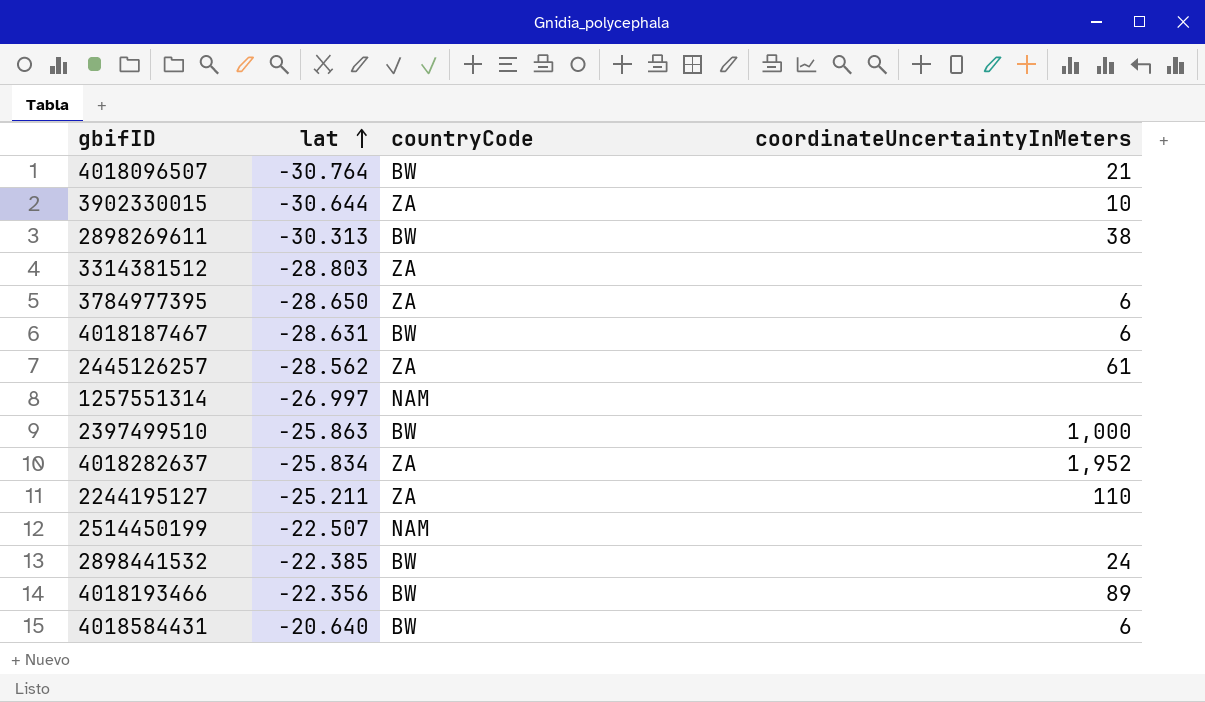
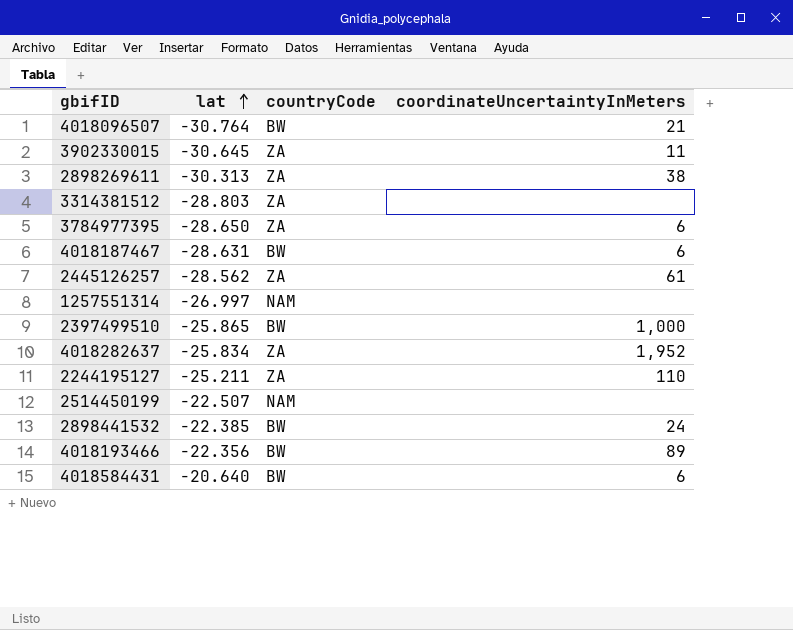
3902330015 | lat: -30.644 -> -30.645
3902330015 | coordinateUncertaintyInMeters: 10 -> 11
2898269611 | countryCode: BW -> ZA
2397499510 | lat: -25.863 -> -25.865

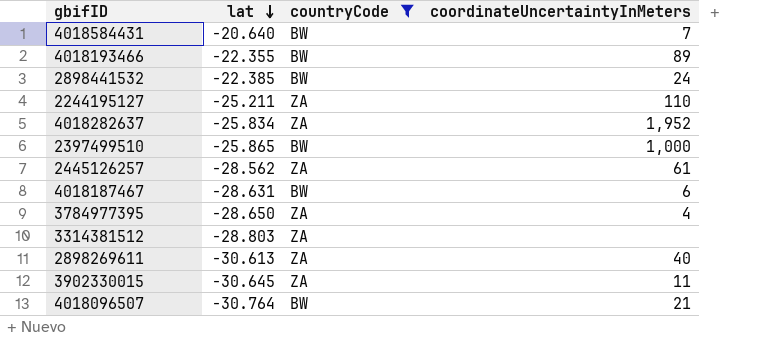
filter: none -> countryCode != NAM
row order: lat ascending -> lat descending
4018584431 | coordinateUncertaintyInMeters: 6 -> 7
4018193466 | lat: -22.356 -> -22.355
3784977395 | coordinateUncertaintyInMeters: 6 -> 4
2898269611 | lat: -30.313 -> -30.613
2898269611 | coordinateUncertaintyInMeters: 38 -> 40

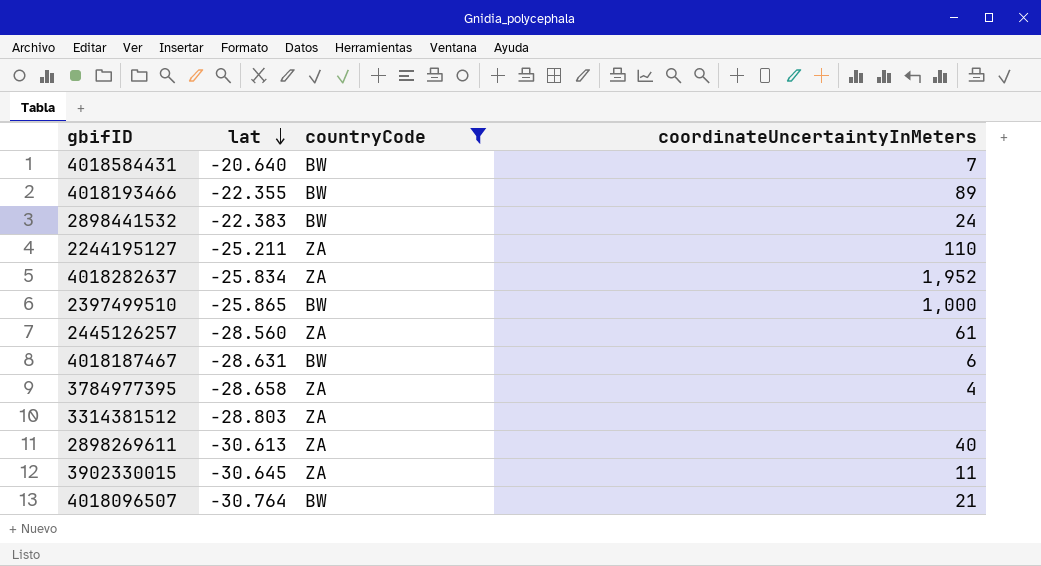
2898441532 | lat: -22.385 -> -22.383
2445126257 | lat: -28.562 -> -28.560
3784977395 | lat: -28.650 -> -28.658

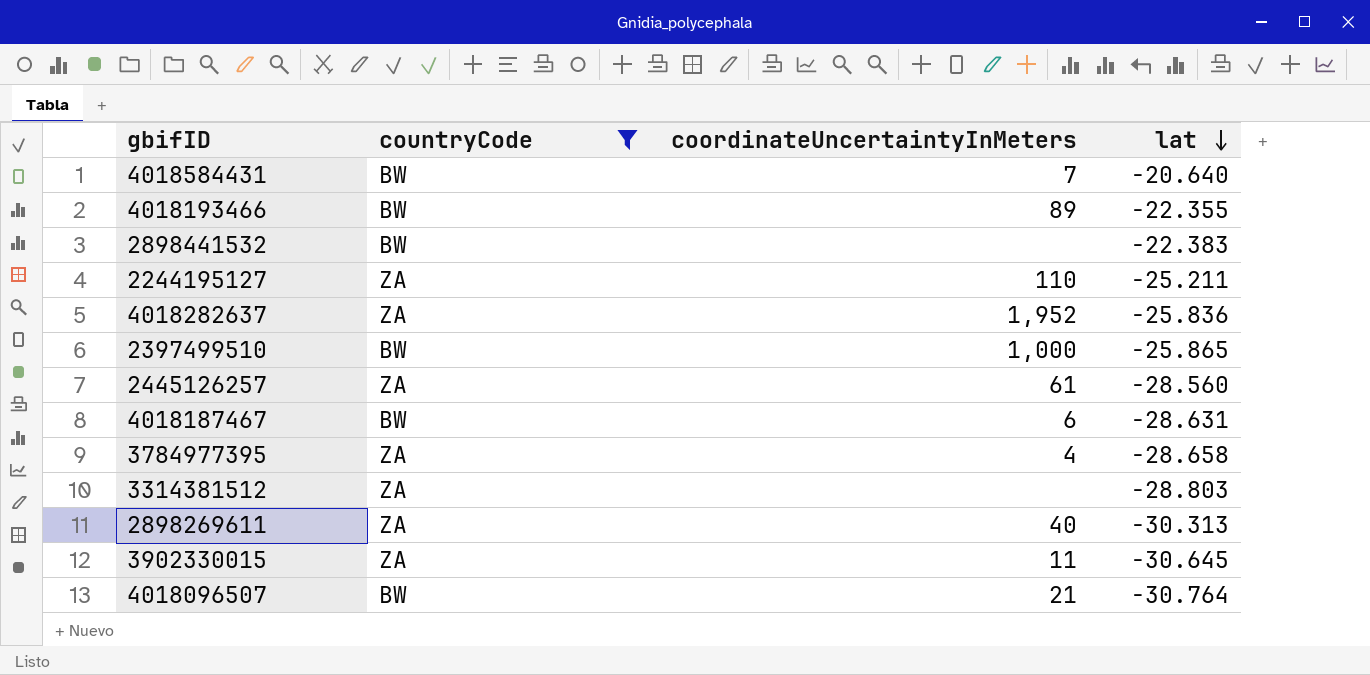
column lat | position: 2 -> 4
2898441532 | coordinateUncertaintyInMeters: 24 -> none
4018282637 | lat: -25.834 -> -25.836
2898269611 | lat: -30.613 -> -30.313

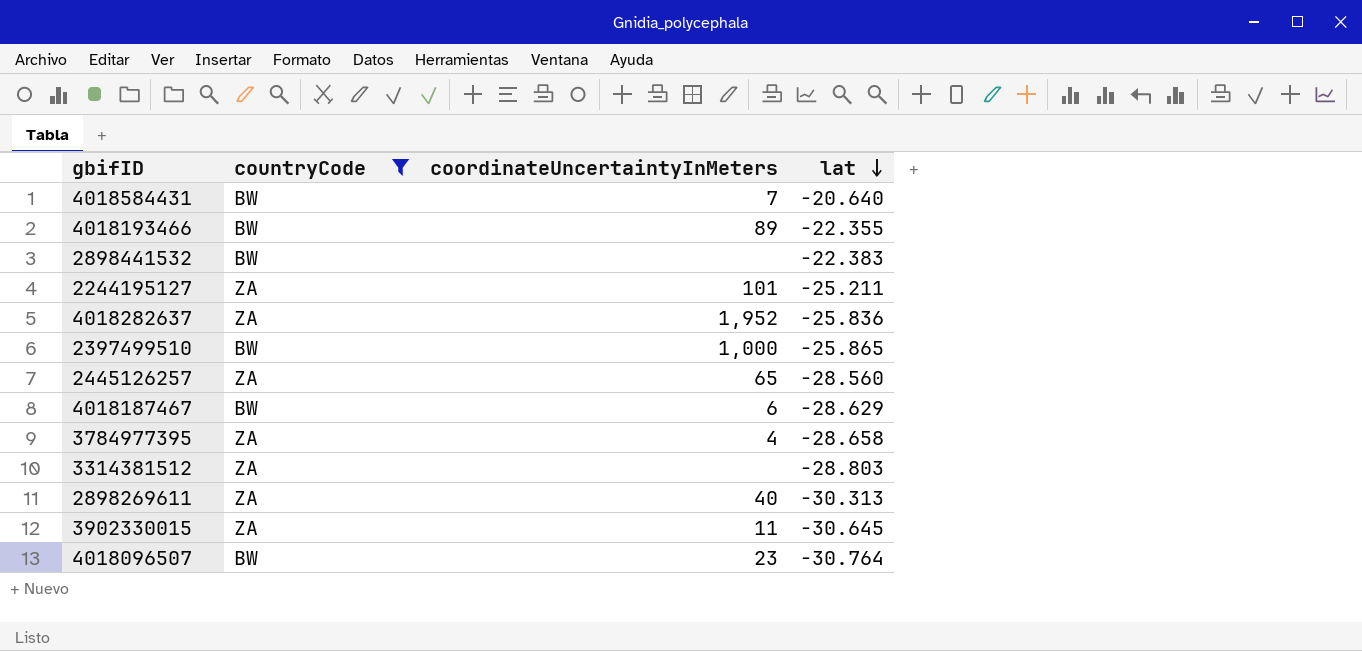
2244195127 | coordinateUncertaintyInMeters: 110 -> 101
2445126257 | coordinateUncertaintyInMeters: 61 -> 65
4018187467 | lat: -28.631 -> -28.629
4018096507 | coordinateUncertaintyInMeters: 21 -> 23

